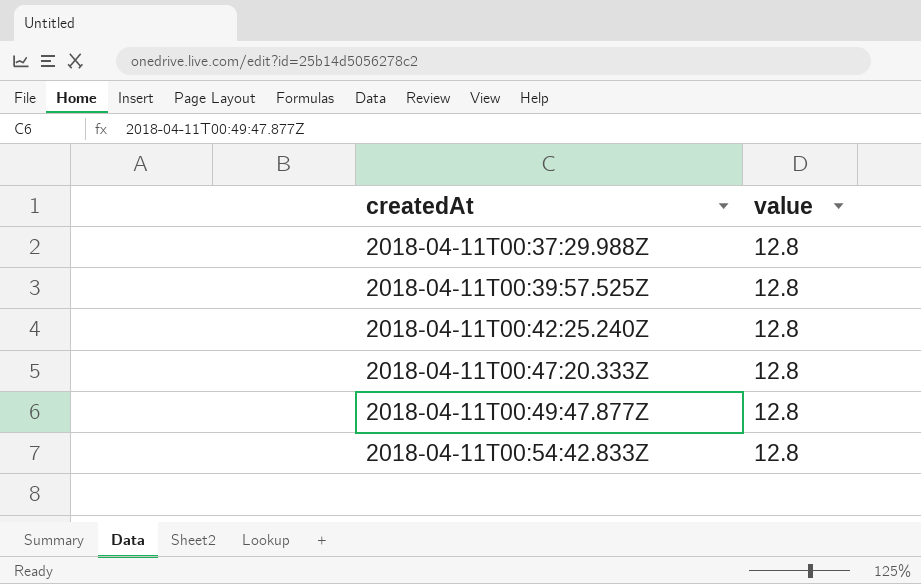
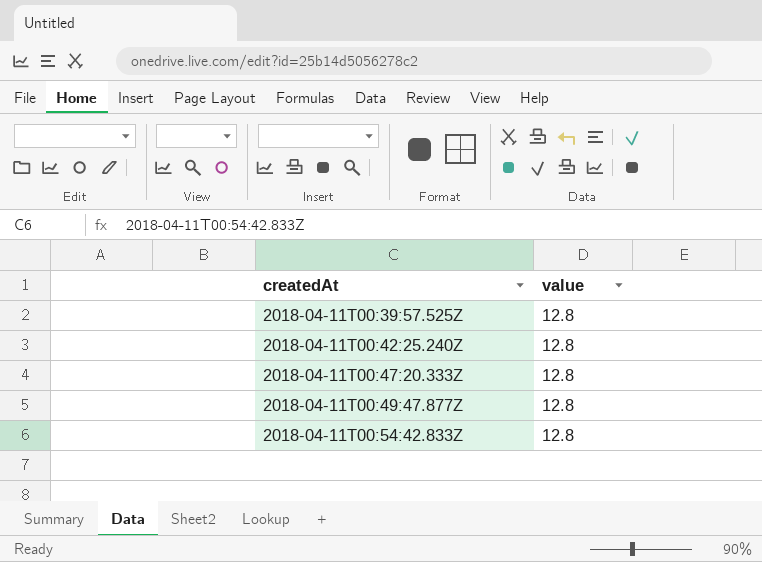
row 2018-04-11T00:37:29.988Z: 12.8 -> none

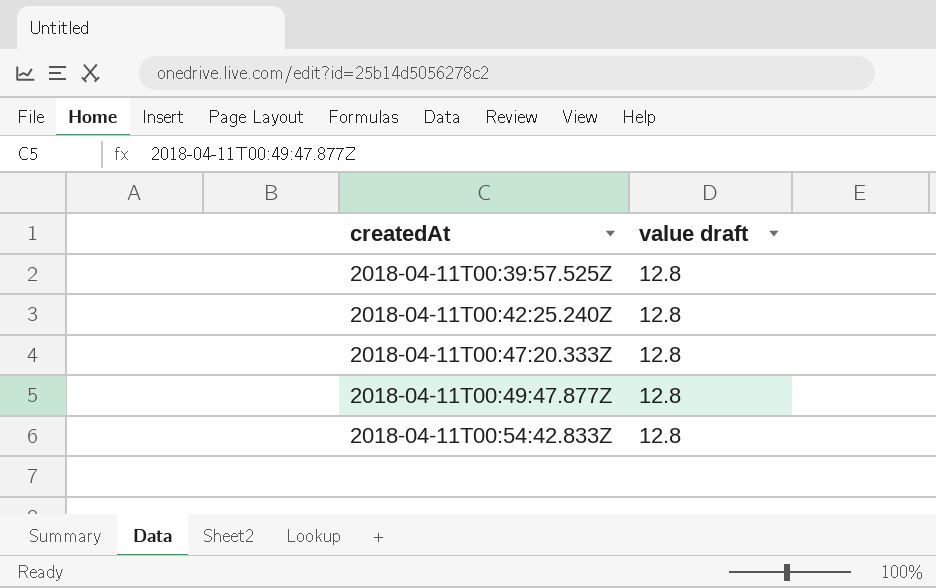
column name: value -> value draft

